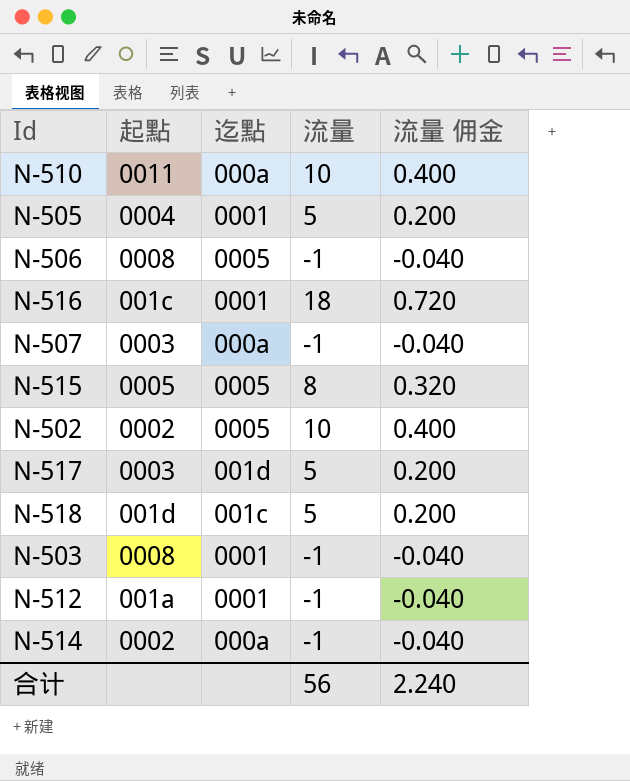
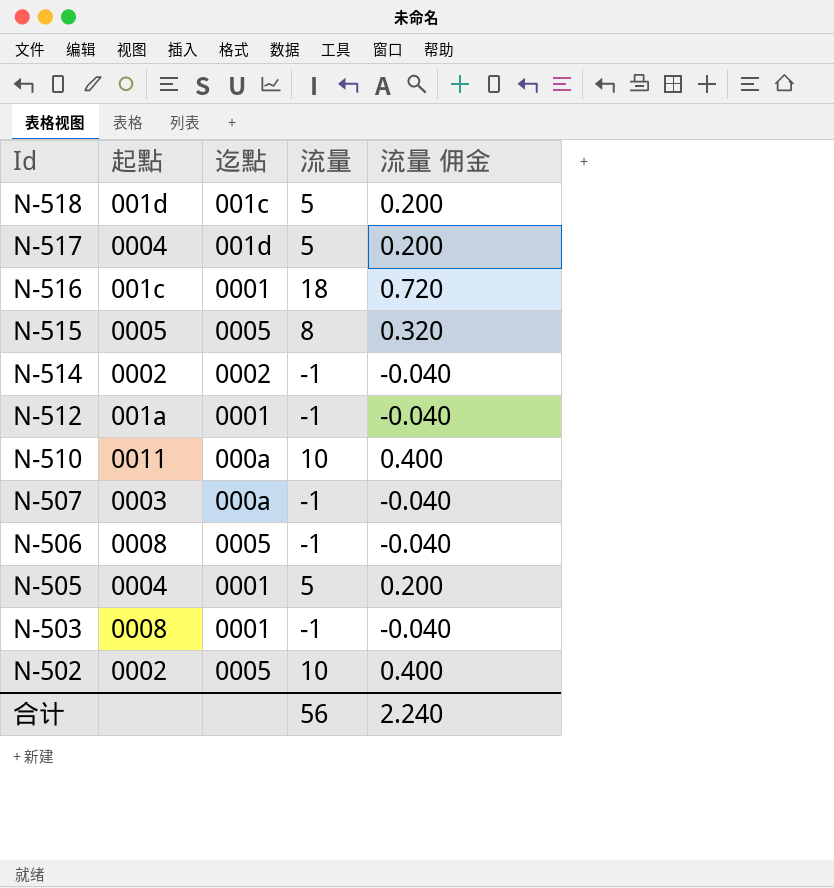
row order: none -> Id descending
N-517 | 起點: 0003 -> 0004
N-514 | 迄點: 000a -> 0002

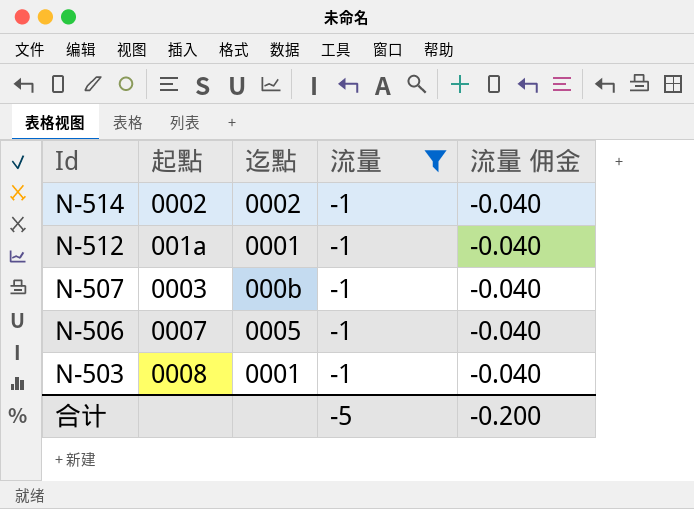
filter: none -> 流量 = -1
N-507 | 迄點: 000a -> 000b
N-506 | 起點: 0008 -> 0007
合计 | 流量: 56 -> -5
合计 | 流量 佣金: 2.240 -> -0.200

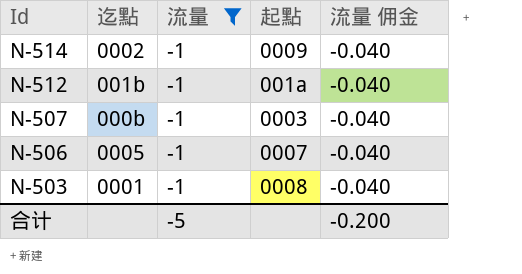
column 起點 | position: 2 -> 4
N-514 | 起點: 0002 -> 0009
N-512 | 迄點: 0001 -> 001b

